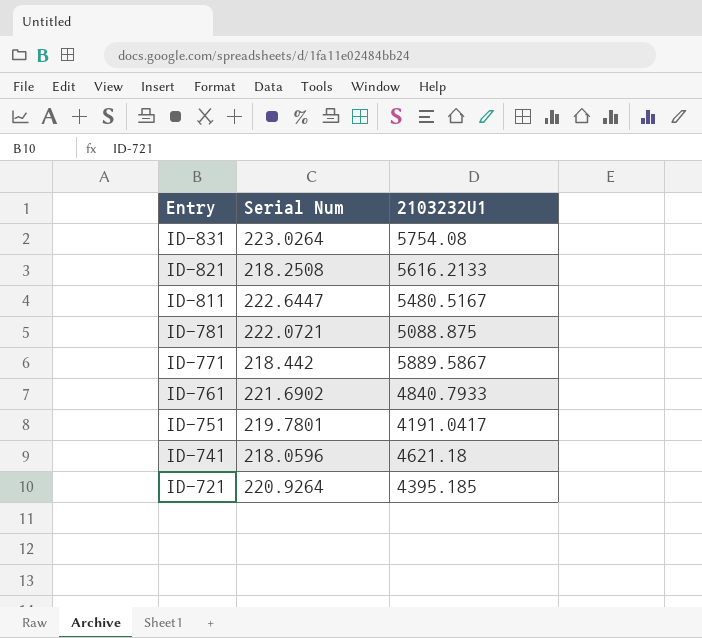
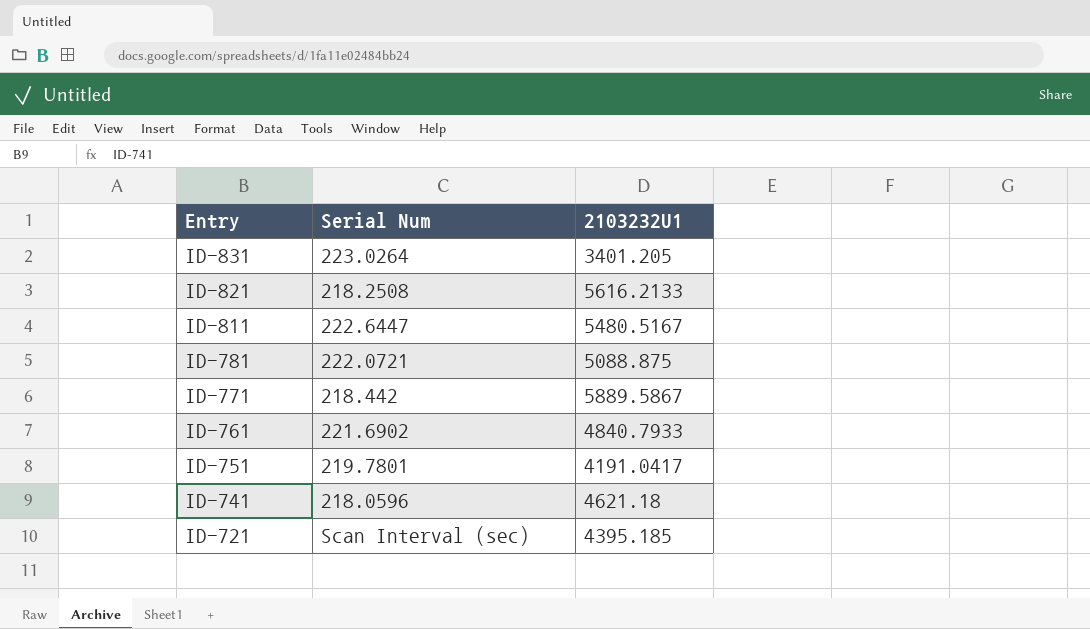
ID-831 | 2103232U1: 5754.08 -> 3401.205
ID-721 | Serial Num: 220.9264 -> Scan Interval (sec)

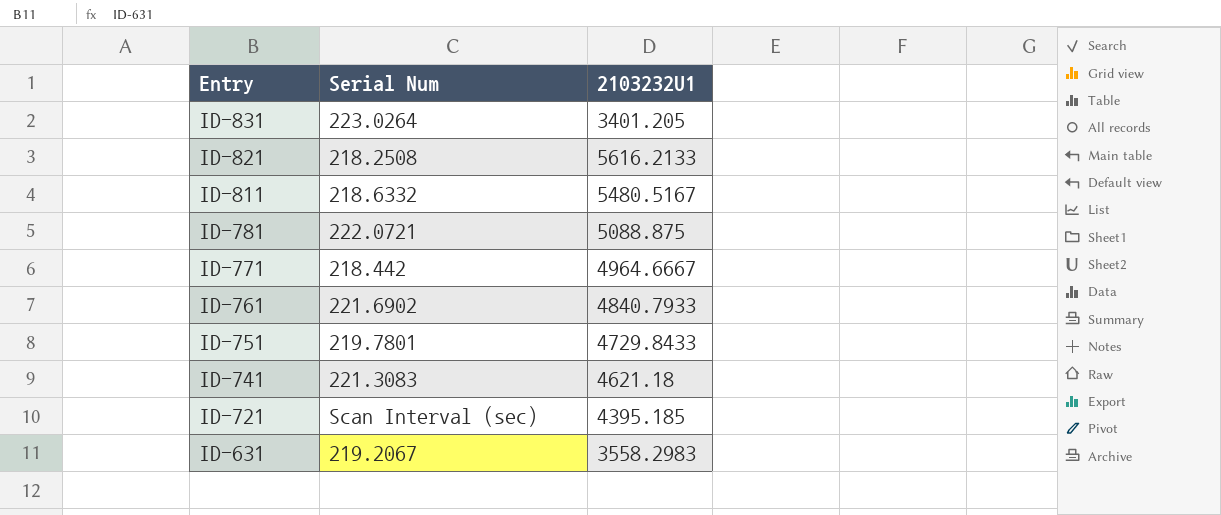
ID-811 | Serial Num: 222.6447 -> 218.6332
ID-771 | 2103232U1: 5889.5867 -> 4964.6667
ID-751 | 2103232U1: 4191.0417 -> 4729.8433
ID-741 | Serial Num: 218.0596 -> 221.3083
row ID-631: none -> 219.2067 | 3558.2983

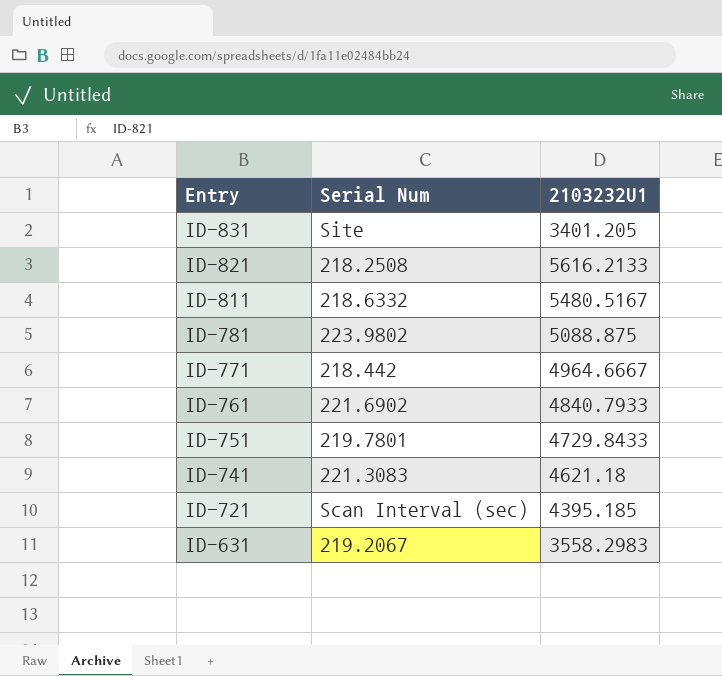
ID-831 | Serial Num: 223.0264 -> Site
ID-781 | Serial Num: 222.0721 -> 223.9802

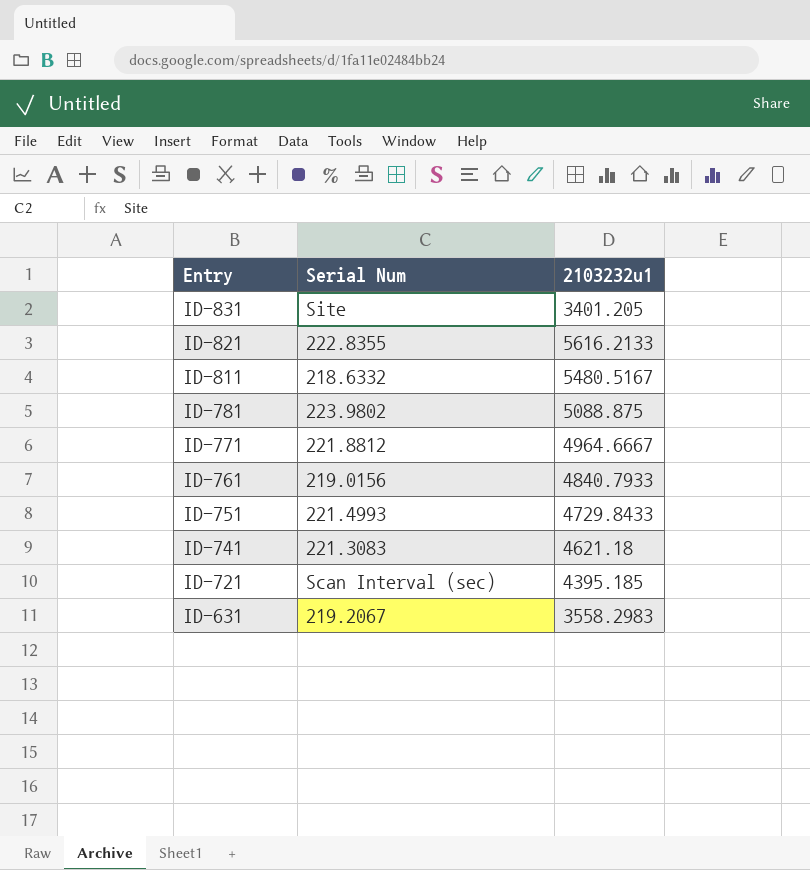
column name: 2103232U1 -> 2103232u1
ID-821 | Serial Num: 218.2508 -> 222.8355
ID-771 | Serial Num: 218.442 -> 221.8812
ID-761 | Serial Num: 221.6902 -> 219.0156
ID-751 | Serial Num: 219.7801 -> 221.4993

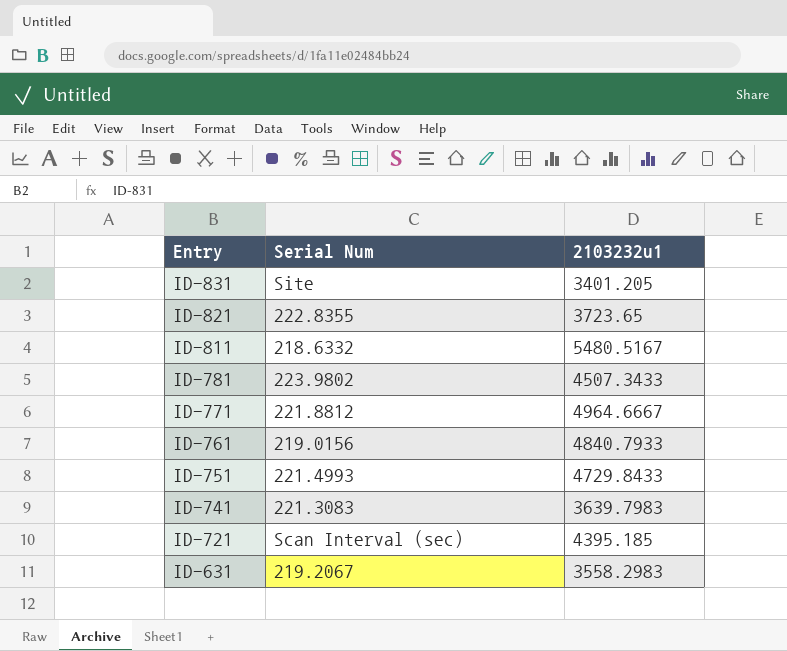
ID-821 | 2103232u1: 5616.2133 -> 3723.65
ID-781 | 2103232u1: 5088.875 -> 4507.3433
ID-741 | 2103232u1: 4621.18 -> 3639.7983

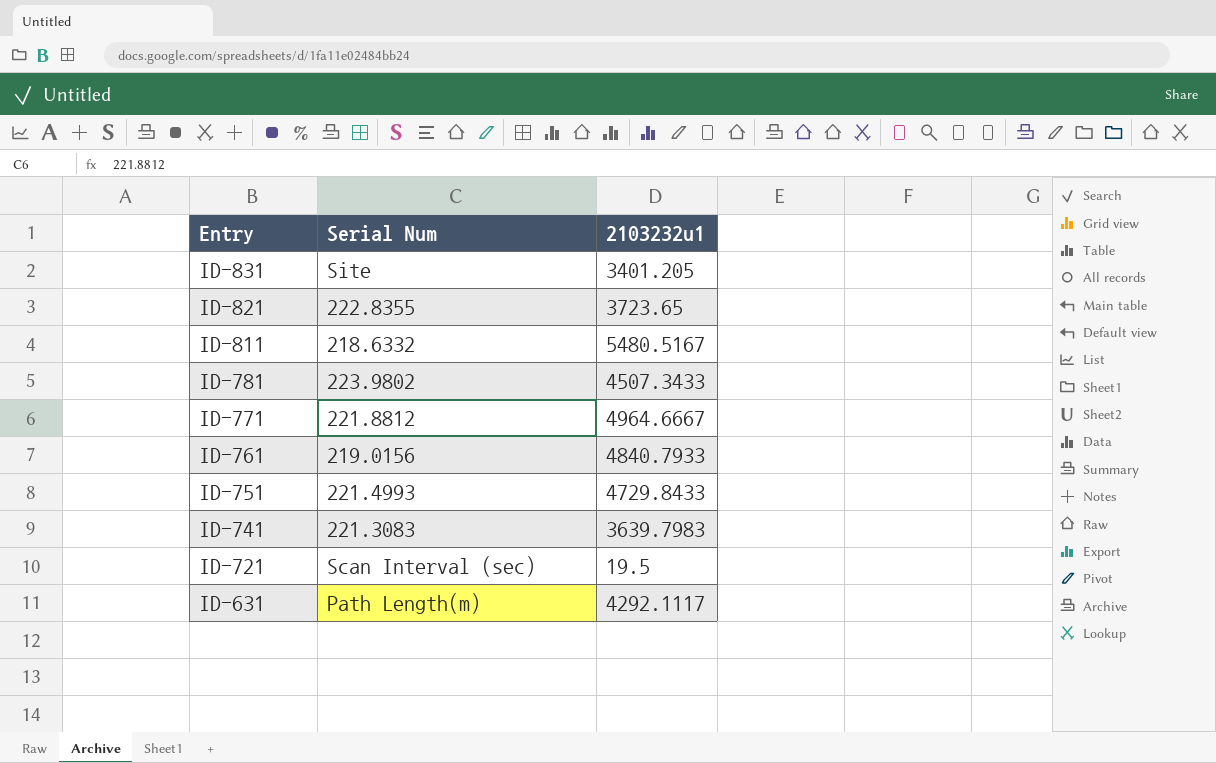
ID-721 | 2103232u1: 4395.185 -> 19.5
ID-631 | Serial Num: 219.2067 -> Path Length(m)
ID-631 | 2103232u1: 3558.2983 -> 4292.1117

